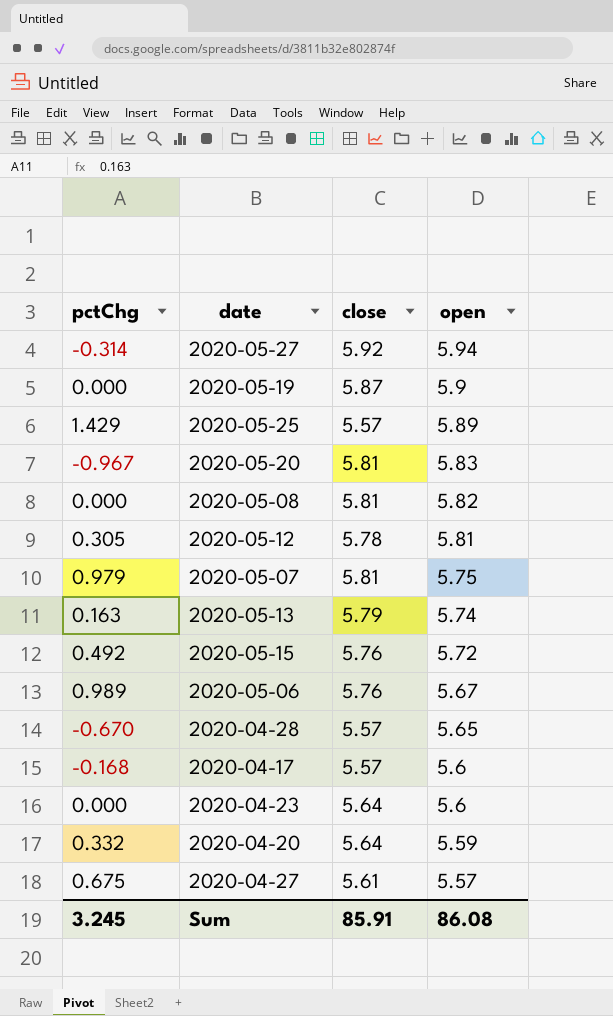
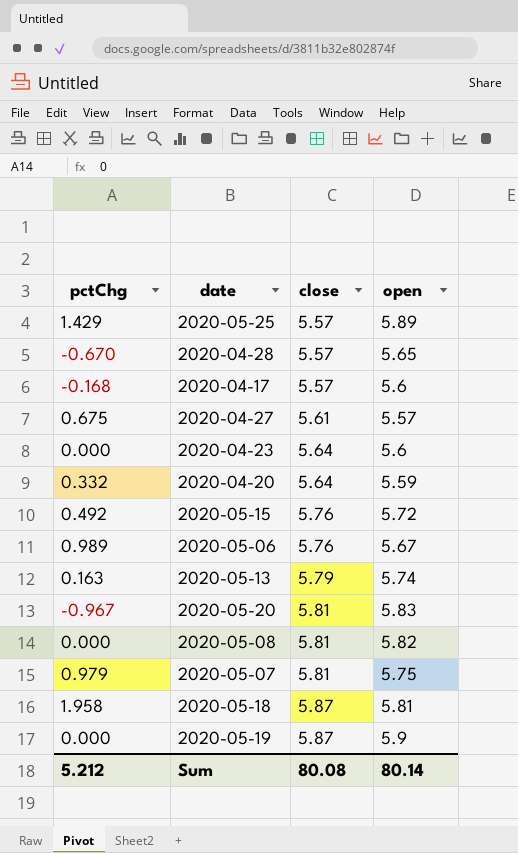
row order: open descending -> close ascending
row 2020-05-27: -0.314 | 5.92 | 5.94 -> none
row 2020-05-12: 0.305 | 5.78 | 5.81 -> none
row 2020-05-18: none -> 1.958 | 5.87 | 5.81
Sum | pctChg: 3.245 -> 5.212
Sum | close: 85.91 -> 80.08
Sum | open: 86.08 -> 80.14

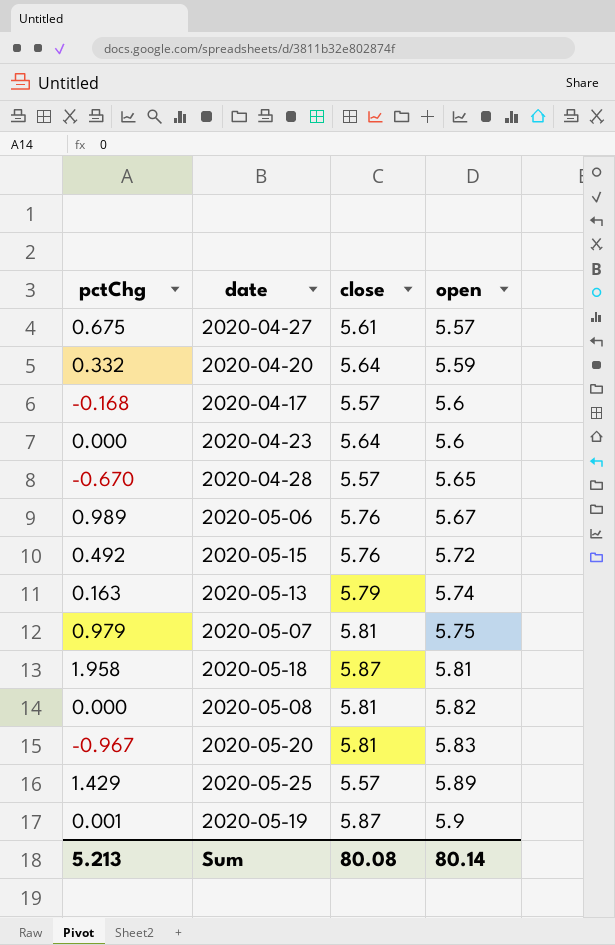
row order: close ascending -> open ascending
2020-05-19 | pctChg: 0.000 -> 0.001
Sum | pctChg: 5.212 -> 5.213

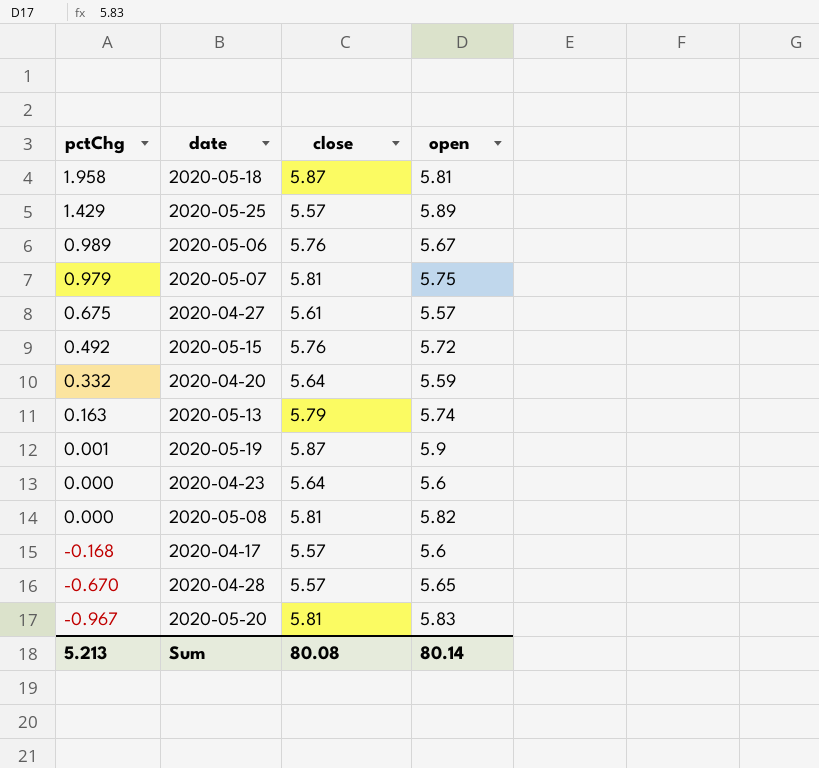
row order: open ascending -> pctChg descending

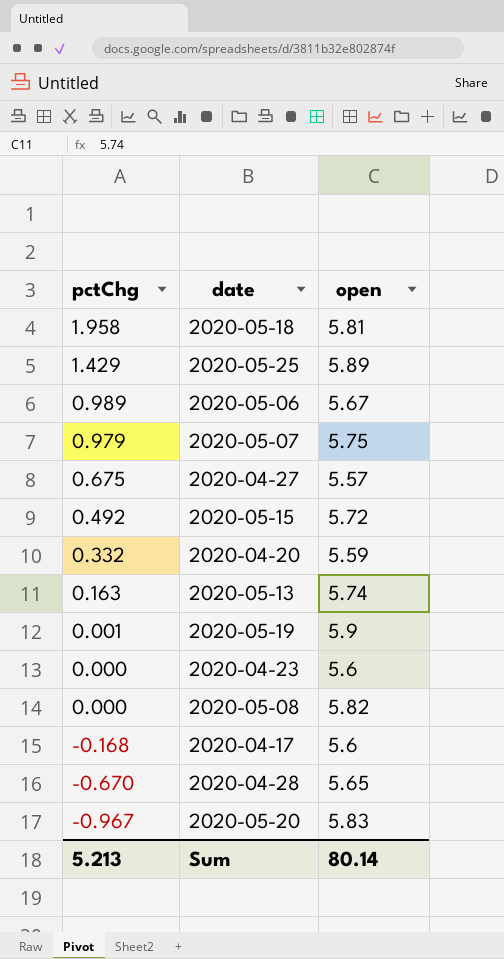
column close | position: 3 -> none

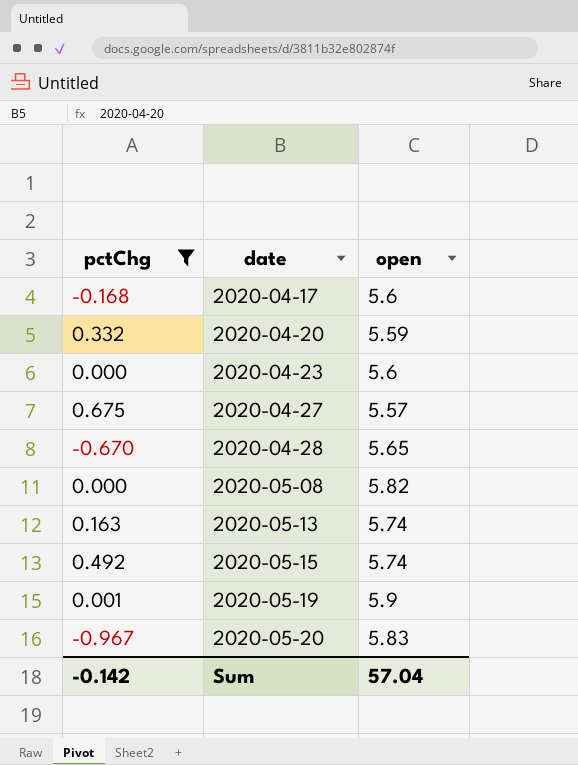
filter: none -> pctChg <= 0.675
row order: pctChg descending -> date ascending
2020-05-15 | open: 5.72 -> 5.74
Sum | pctChg: 5.213 -> -0.142
Sum | open: 80.14 -> 57.04

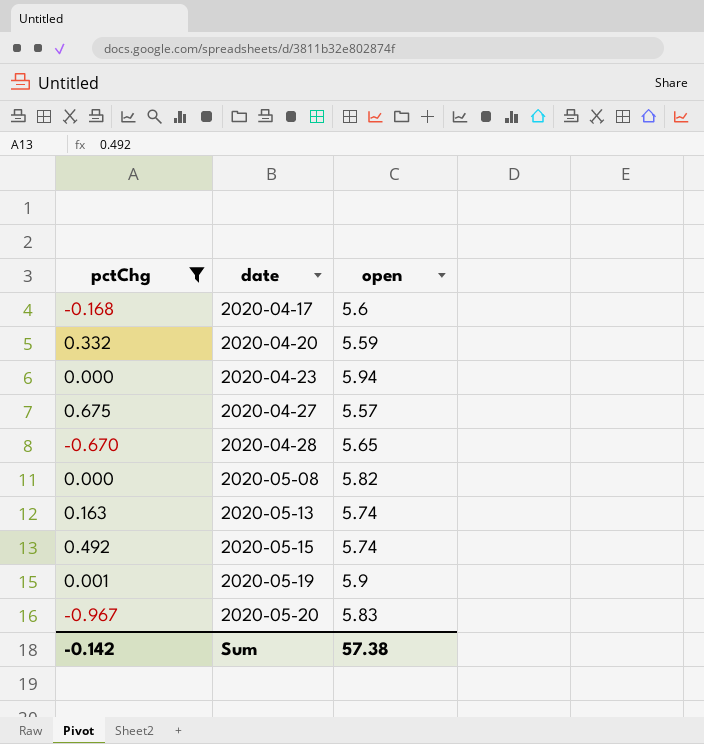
2020-04-23 | open: 5.6 -> 5.94
Sum | open: 57.04 -> 57.38

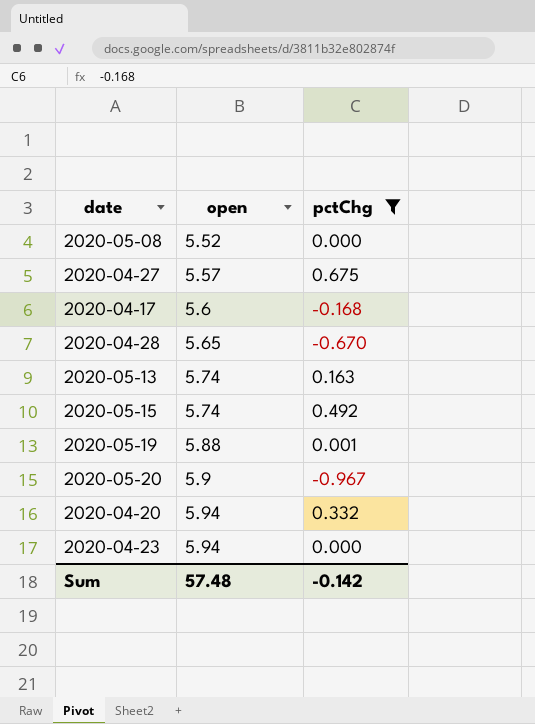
row order: date ascending -> open ascending
column pctChg | position: 1 -> 3
2020-05-08 | open: 5.82 -> 5.52
2020-05-19 | open: 5.9 -> 5.88
2020-05-20 | open: 5.83 -> 5.9
2020-04-20 | open: 5.59 -> 5.94
Sum | open: 57.38 -> 57.48

